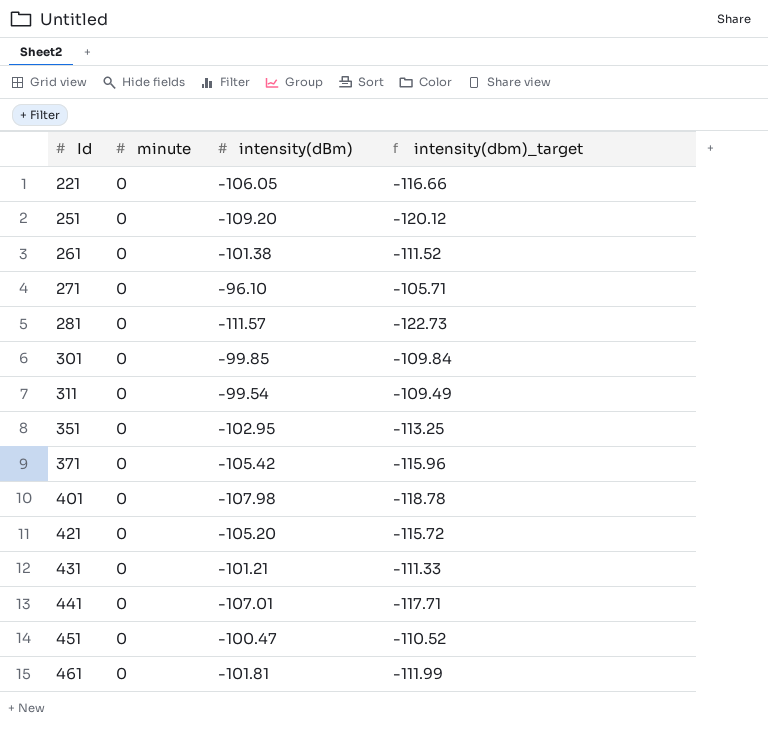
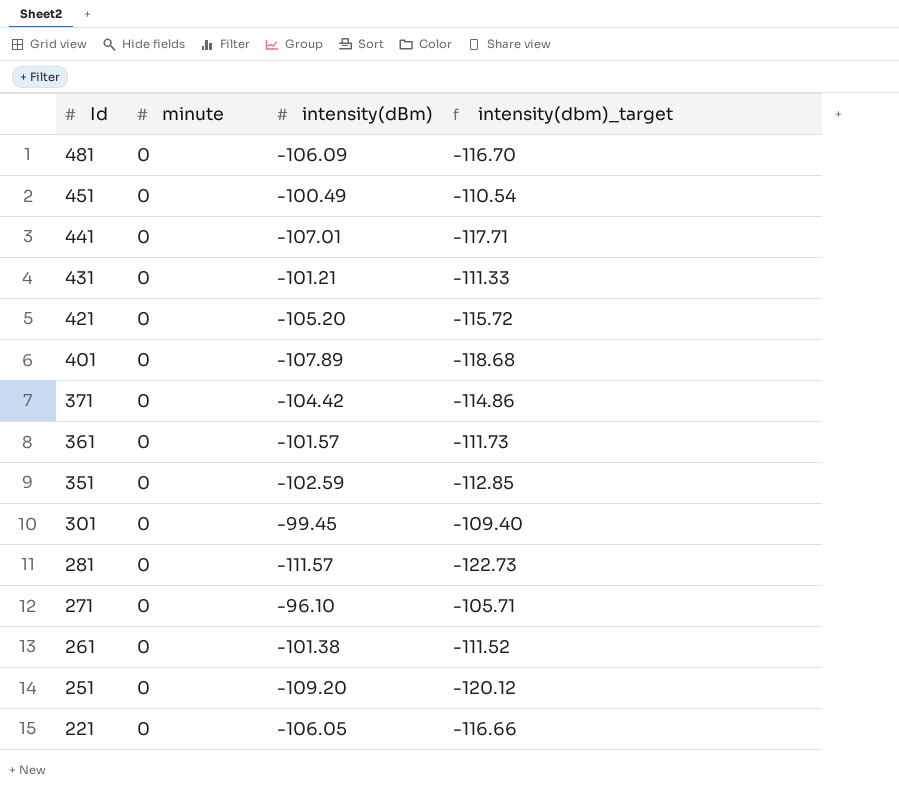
row order: Id ascending -> Id descending
row 311: 0 | -99.54 | -109.49 -> none
row 461: 0 | -101.81 | -111.99 -> none
row 481: none -> 0 | -106.09 | -116.70
451 | intensity(dBm): -100.47 -> -100.49
451 | intensity(dbm)_target: -110.52 -> -110.54
401 | intensity(dBm): -107.98 -> -107.89
401 | intensity(dbm)_target: -118.78 -> -118.68
371 | intensity(dBm): -105.42 -> -104.42
371 | intensity(dbm)_target: -115.96 -> -114.86
row 361: none -> 0 | -101.57 | -111.73
351 | intensity(dBm): -102.95 -> -102.59
351 | intensity(dbm)_target: -113.25 -> -112.85
301 | intensity(dBm): -99.85 -> -99.45
301 | intensity(dbm)_target: -109.84 -> -109.40

